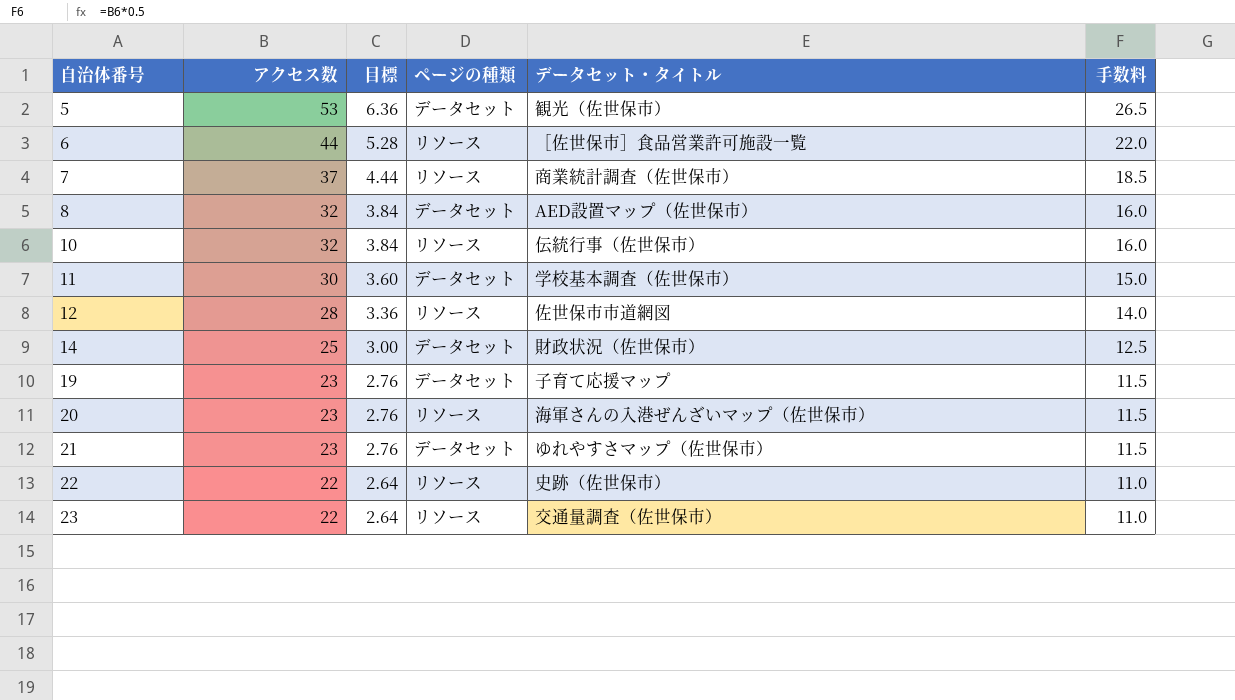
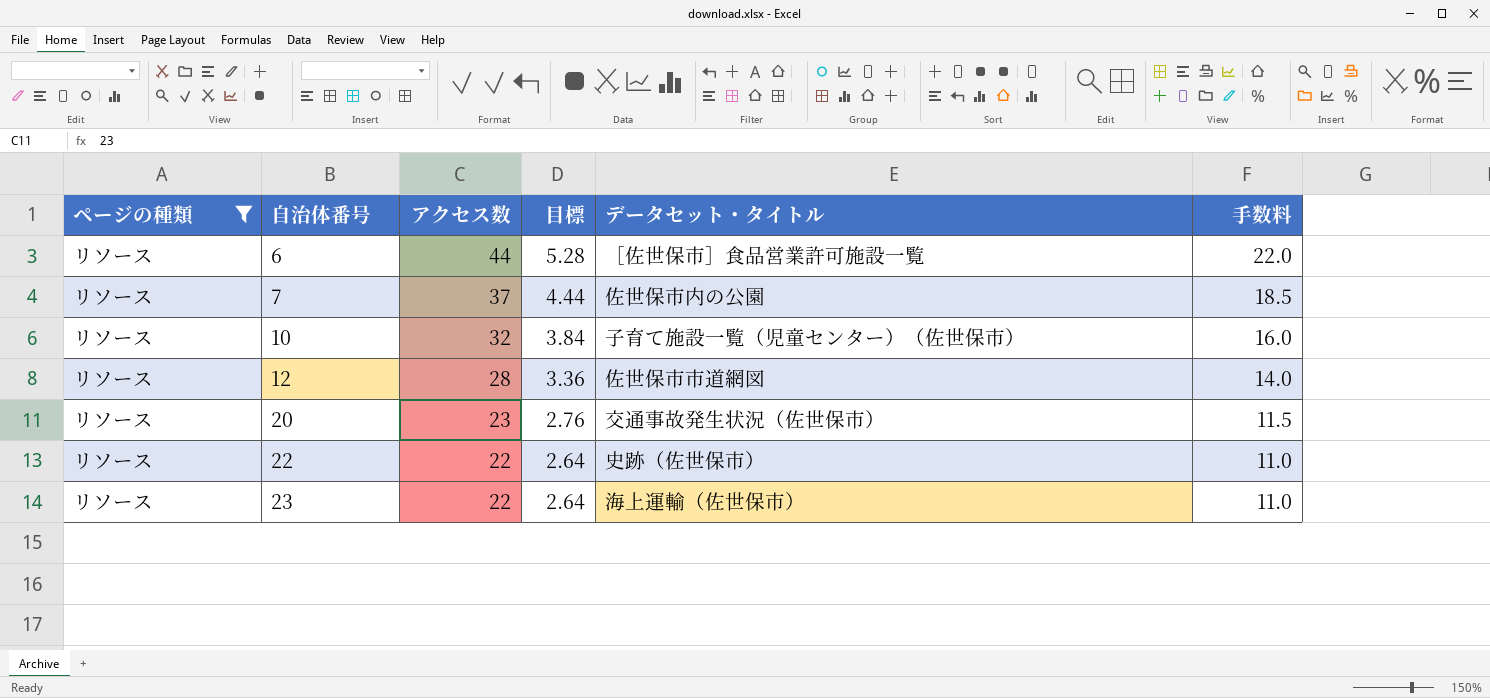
filter: none -> ページの種類 = リソース
column ページの種類 | position: 4 -> 1
7 | データセット・タイトル: 商業統計調査（佐世保市） -> 佐世保市内の公園
10 | データセット・タイトル: 伝統行事（佐世保市） -> 子育て施設一覧（児童センター）（佐世保市）
20 | データセット・タイトル: 海軍さんの入港ぜんざいマップ（佐世保市） -> 交通事故発生状況（佐世保市）
23 | データセット・タイトル: 交通量調査（佐世保市） -> 海上運輸（佐世保市）

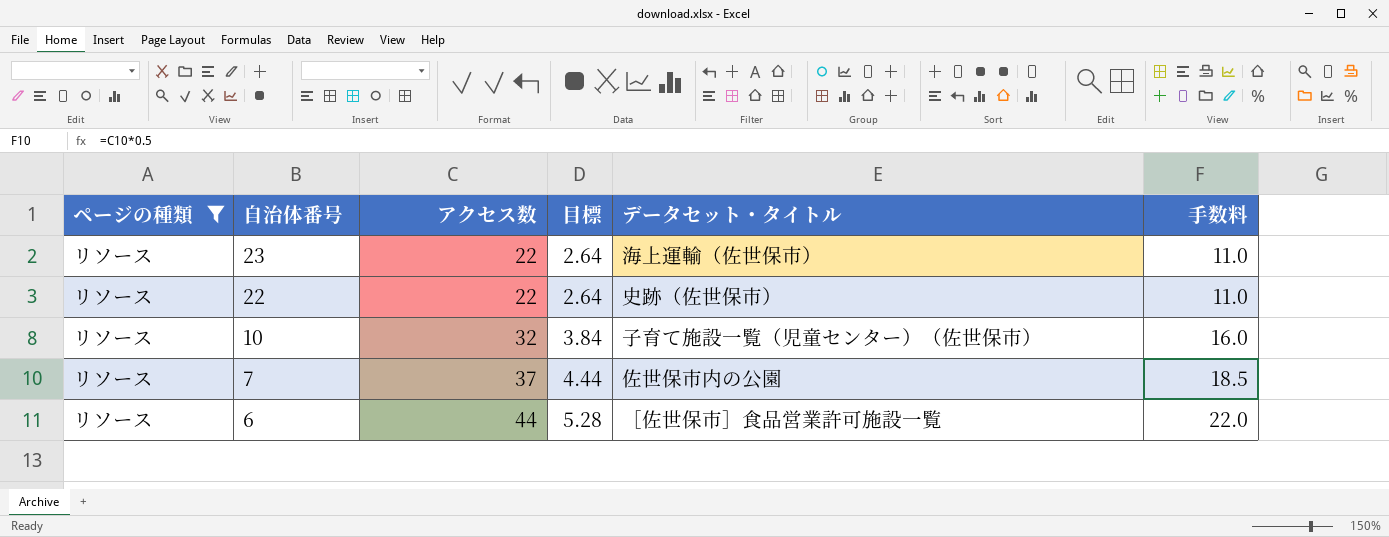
row order: 自治体番号 ascending -> 自治体番号 descending
row 12: リソース | 28 | 3.36 | 佐世保市市道網図 | 14.0 -> none
row 20: リソース | 23 | 2.76 | 交通事故発生状況（佐世保市） | 11.5 -> none

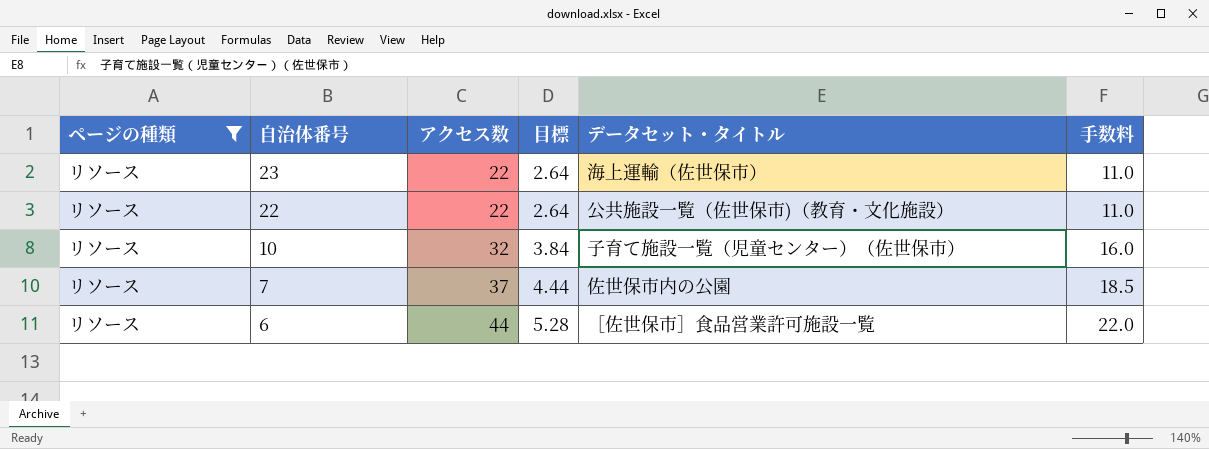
22 | データセット・タイトル: 史跡（佐世保市） -> 公共施設一覧（佐世保市)（教育・文化施設）

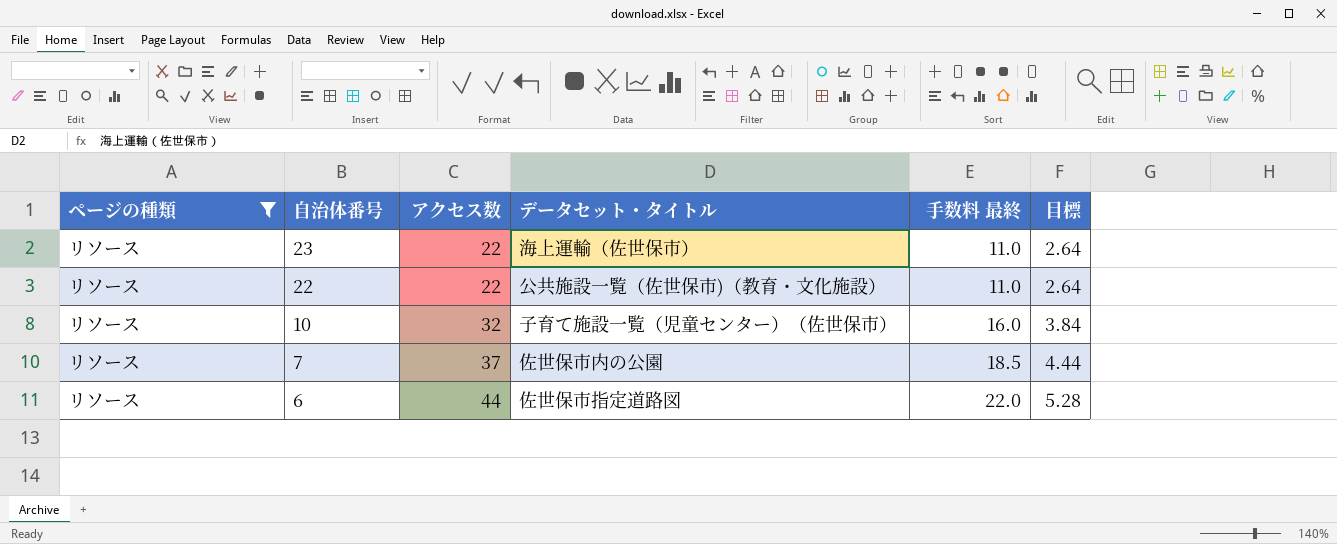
column name: 手数料 -> 手数料 最終
column 目標 | position: 4 -> 6
6 | データセット・タイトル: ［佐世保市］食品営業許可施設一覧 -> 佐世保市指定道路図

